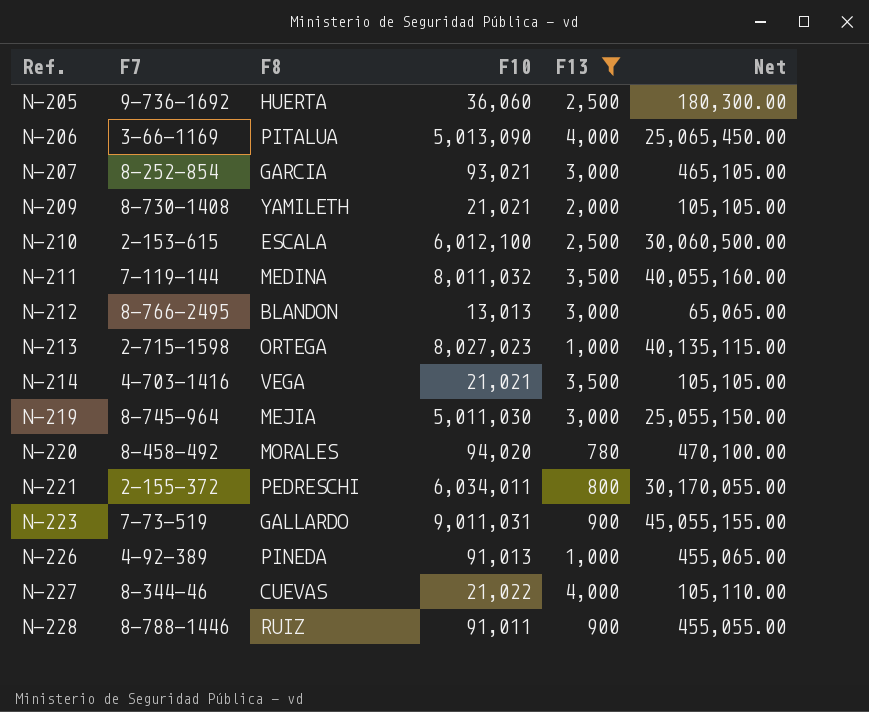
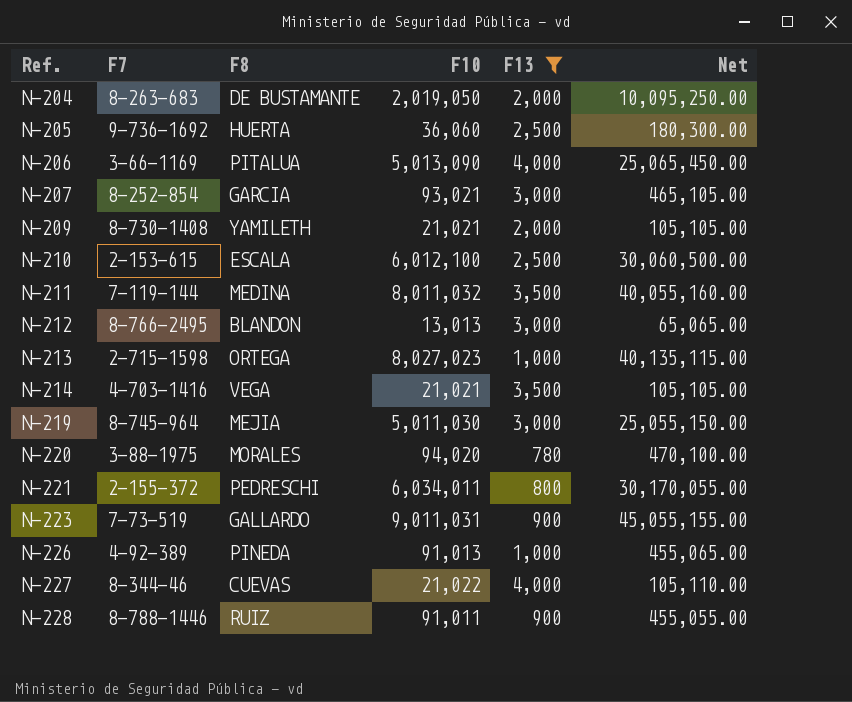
row N-204: none -> 8-263-683 | DE BUSTAMANTE | 2,019,050 | 2,000 | 10,095,250.00
N-220 | F7: 8-458-492 -> 3-88-1975

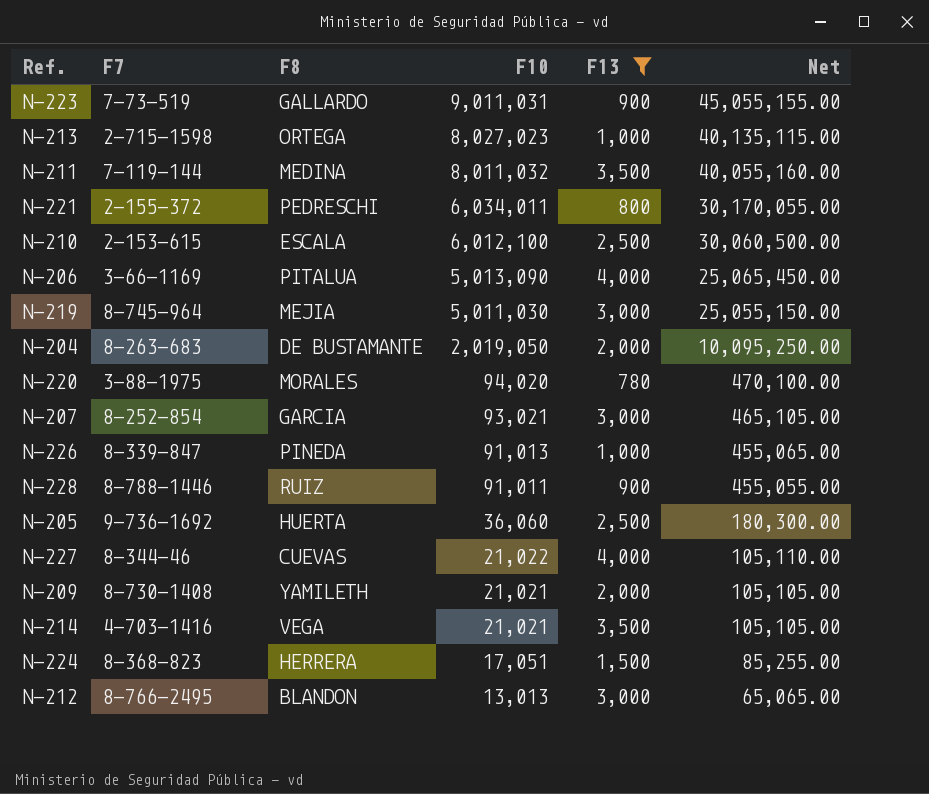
row order: Ref. ascending -> F10 descending
N-226 | F7: 4-92-389 -> 8-339-847
row N-224: none -> 8-368-823 | HERRERA | 17,051 | 1,500 | 85,255.00

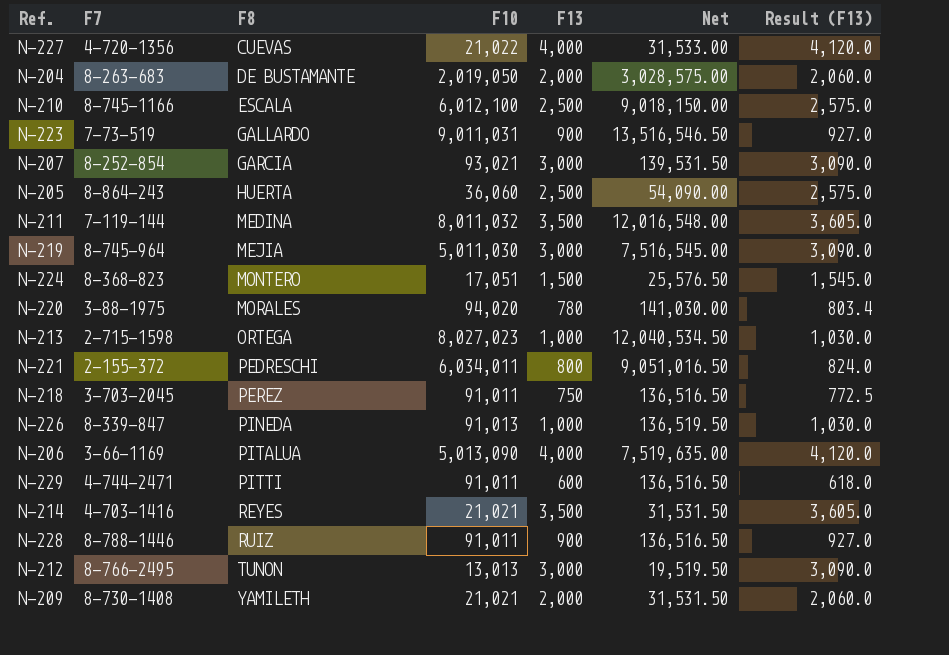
filter: F13 >= 780 -> none
row order: F10 descending -> F8 ascending
column Net | formula: [F10] * 5 -> [F10] * 1.5
column Result (F13) | formula: none -> [F13] * 1.03
N-227 | F7: 8-344-46 -> 4-720-1356
N-210 | F7: 2-153-615 -> 8-745-1166
N-205 | F7: 9-736-1692 -> 8-864-243
N-224 | F8: HERRERA -> MONTERO
N-214 | F8: VEGA -> REYES
N-212 | F8: BLANDON -> TUNON

